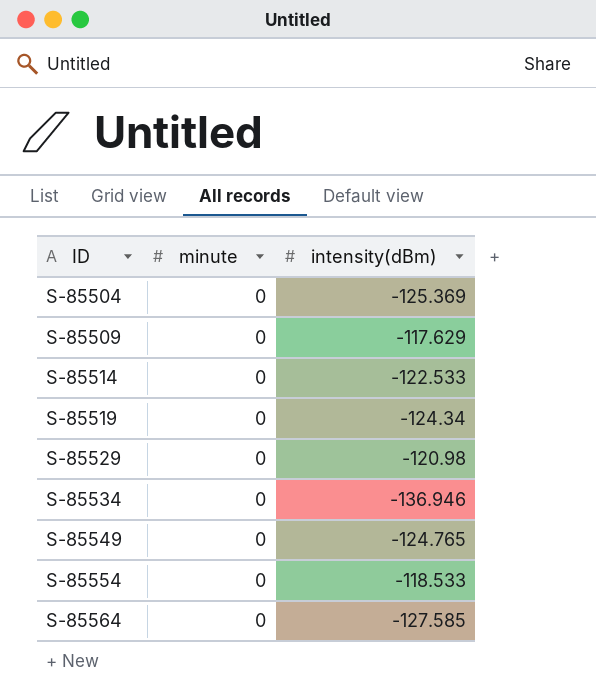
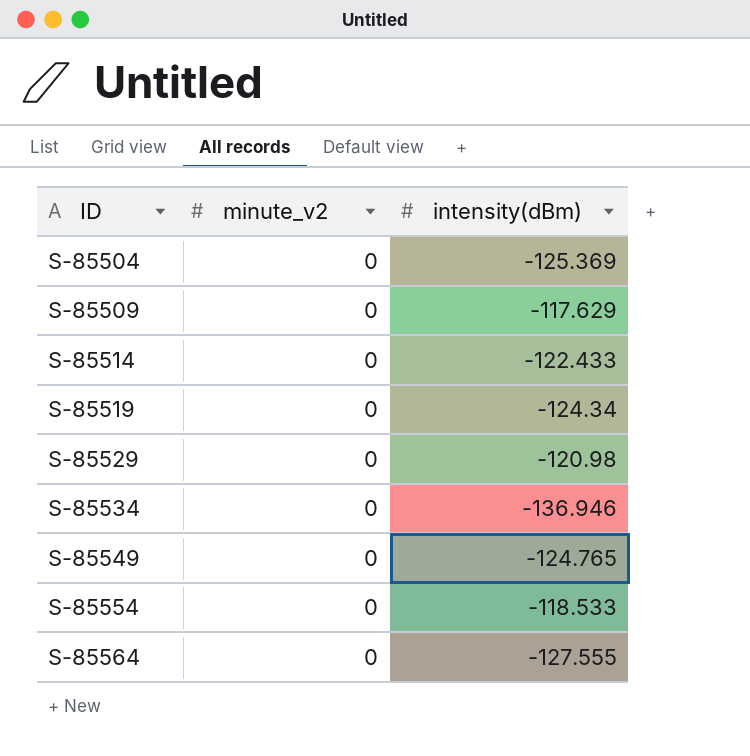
column name: minute -> minute_v2
S-85514 | intensity(dBm): -122.533 -> -122.433
S-85564 | intensity(dBm): -127.585 -> -127.555

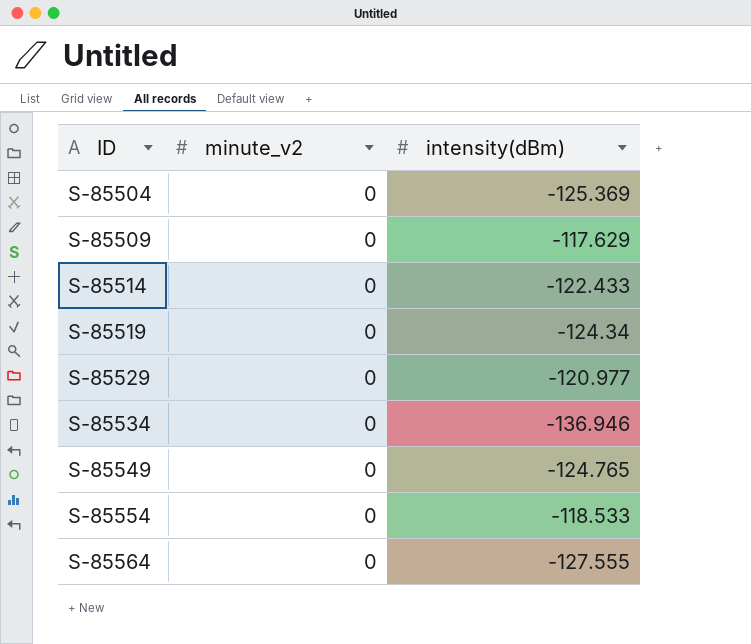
S-85529 | intensity(dBm): -120.98 -> -120.977

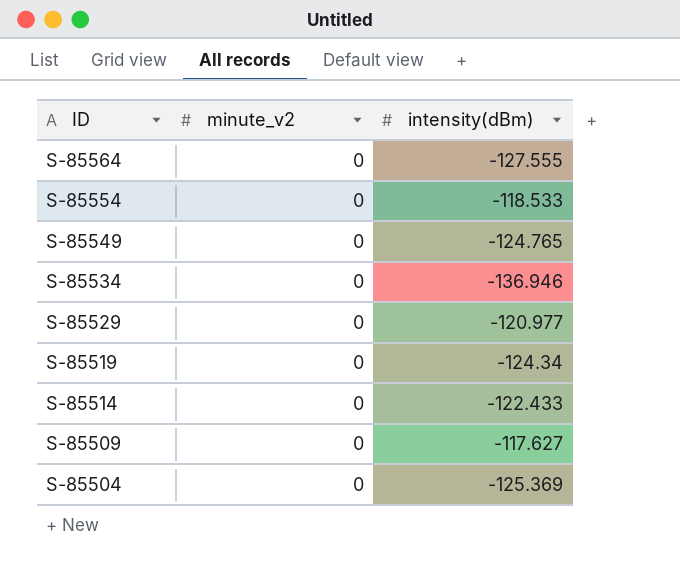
row order: ID ascending -> ID descending
S-85509 | intensity(dBm): -117.629 -> -117.627

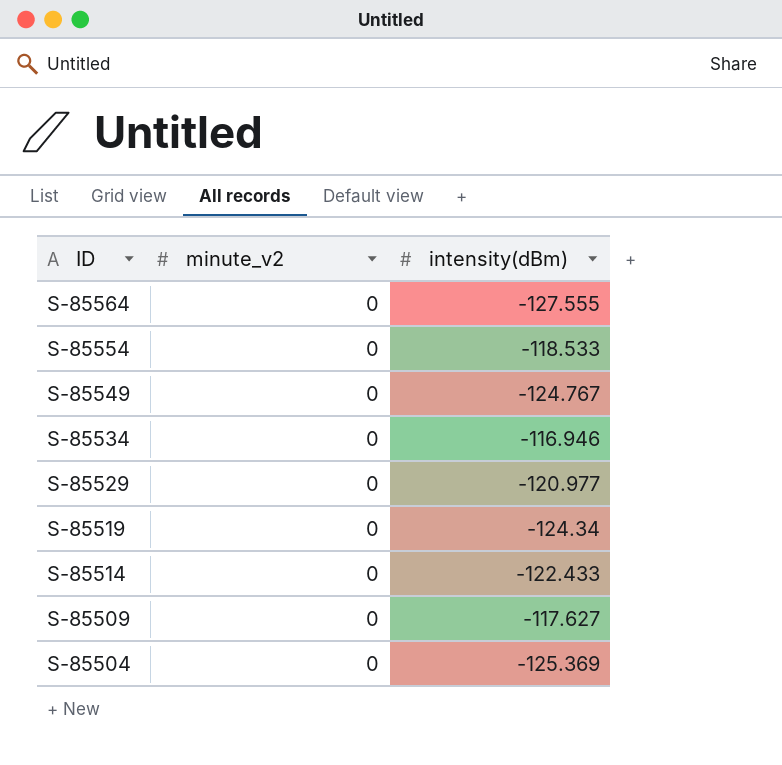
S-85549 | intensity(dBm): -124.765 -> -124.767
S-85534 | intensity(dBm): -136.946 -> -116.946

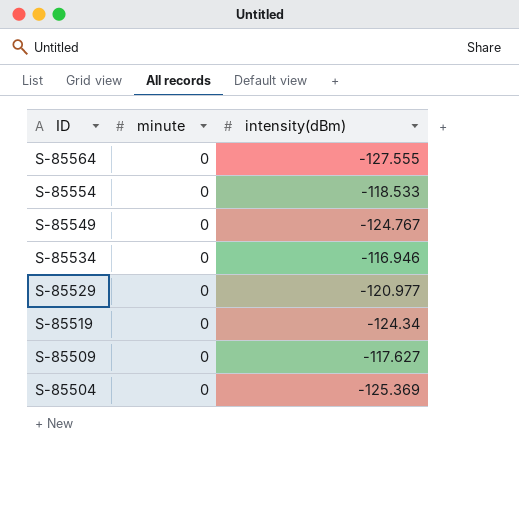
column name: minute_v2 -> minute
row S-85514: 0 | -122.433 -> none

